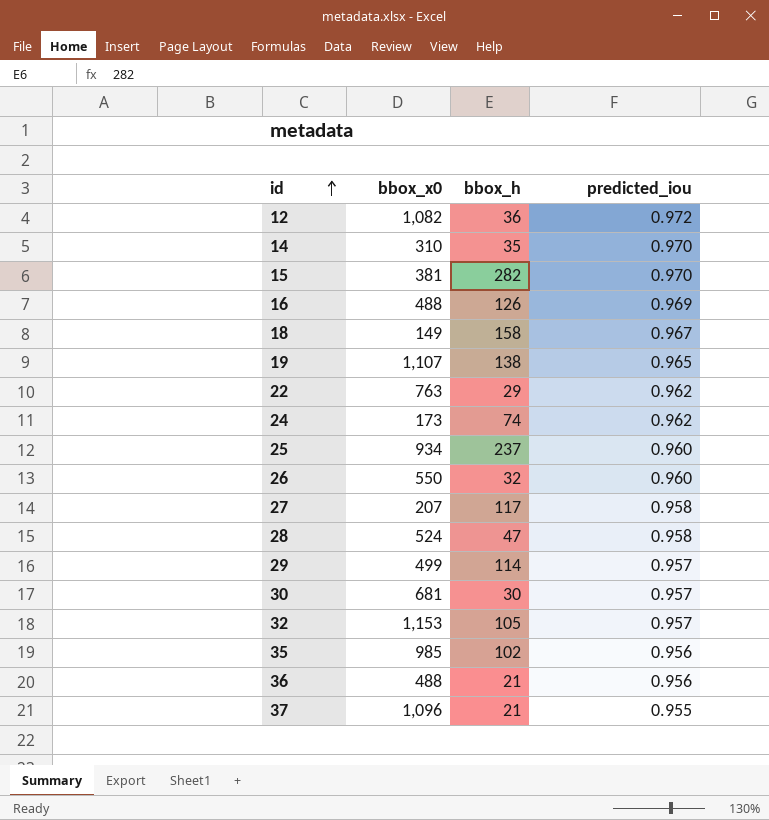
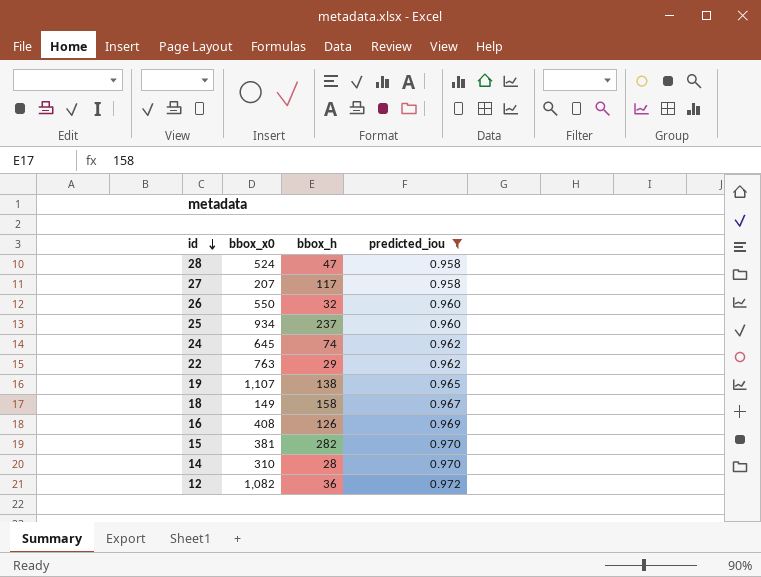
filter: none -> predicted_iou >= 0.958
row order: id ascending -> id descending
24 | bbox_x0: 173 -> 645
16 | bbox_x0: 488 -> 408
14 | bbox_h: 35 -> 28

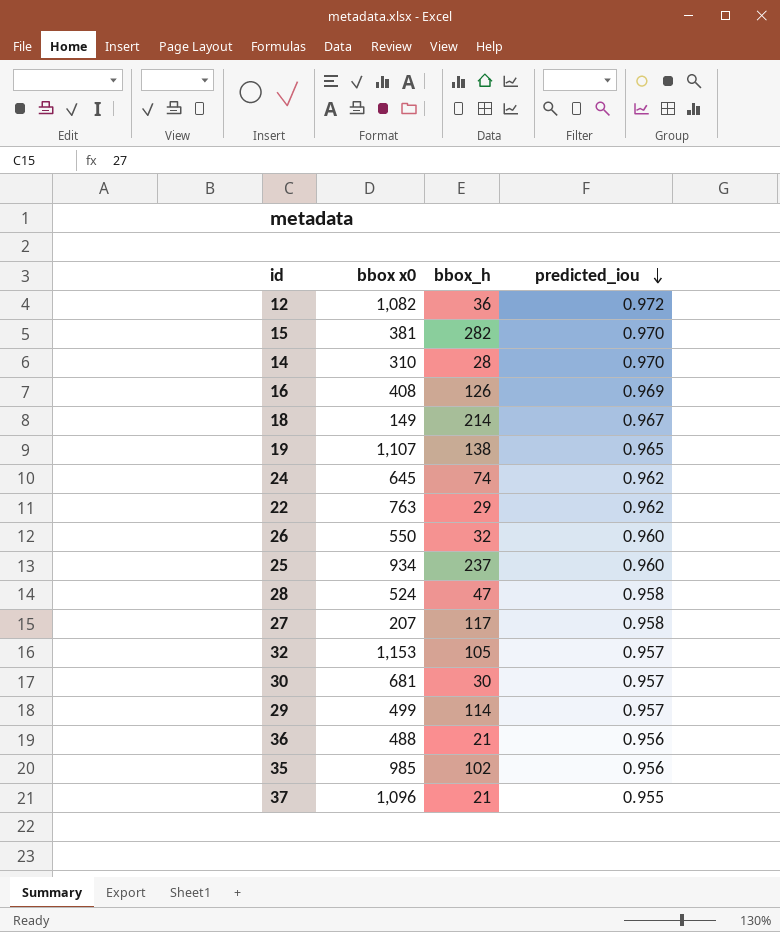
filter: predicted_iou >= 0.958 -> none
row order: id descending -> predicted_iou descending
column name: bbox_x0 -> bbox x0
18 | bbox_h: 158 -> 214

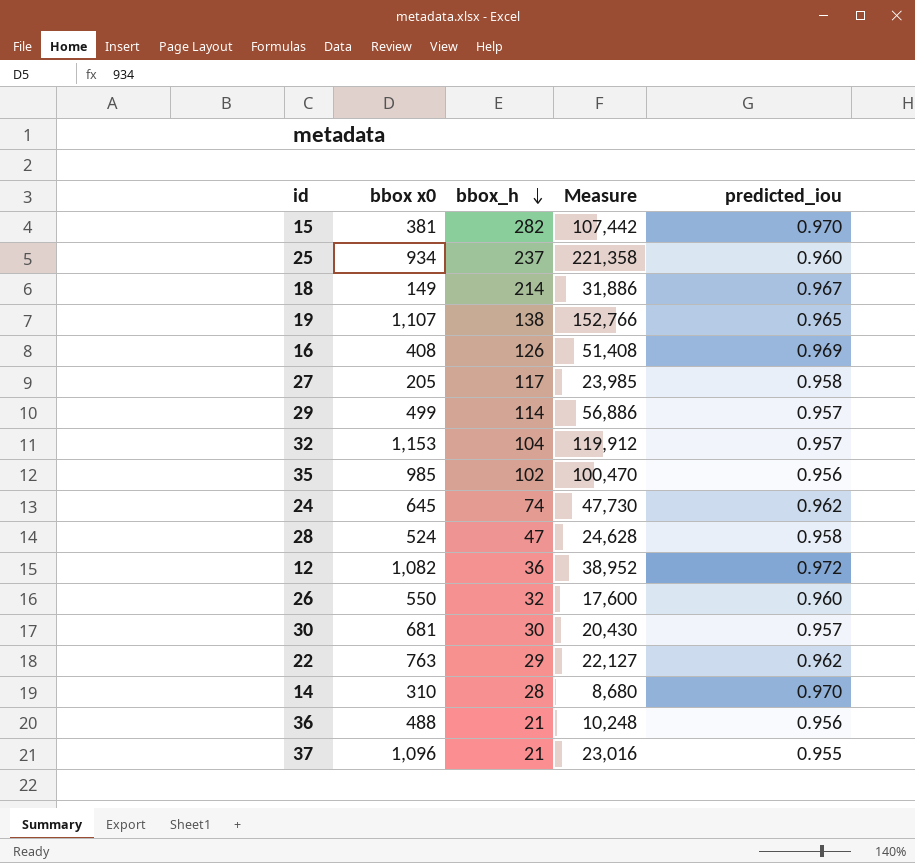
row order: predicted_iou descending -> bbox_h descending
column Measure | formula: none -> [bbox x0] * [bbox_h]
27 | bbox x0: 207 -> 205
32 | bbox_h: 105 -> 104

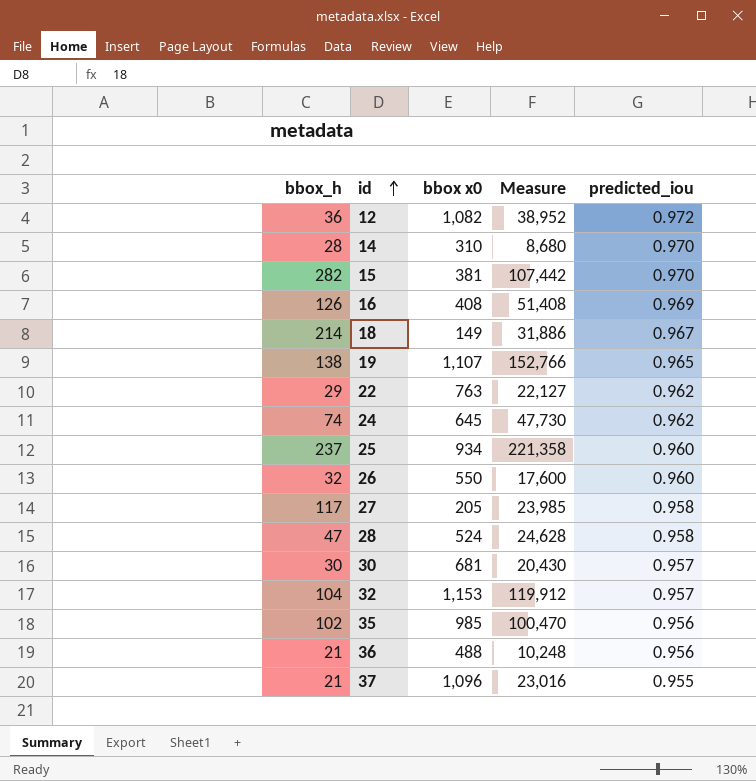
row order: bbox_h descending -> id ascending
column bbox_h | position: 3 -> 1
row 29: 499 | 114 | 56,886 | 0.957 -> none

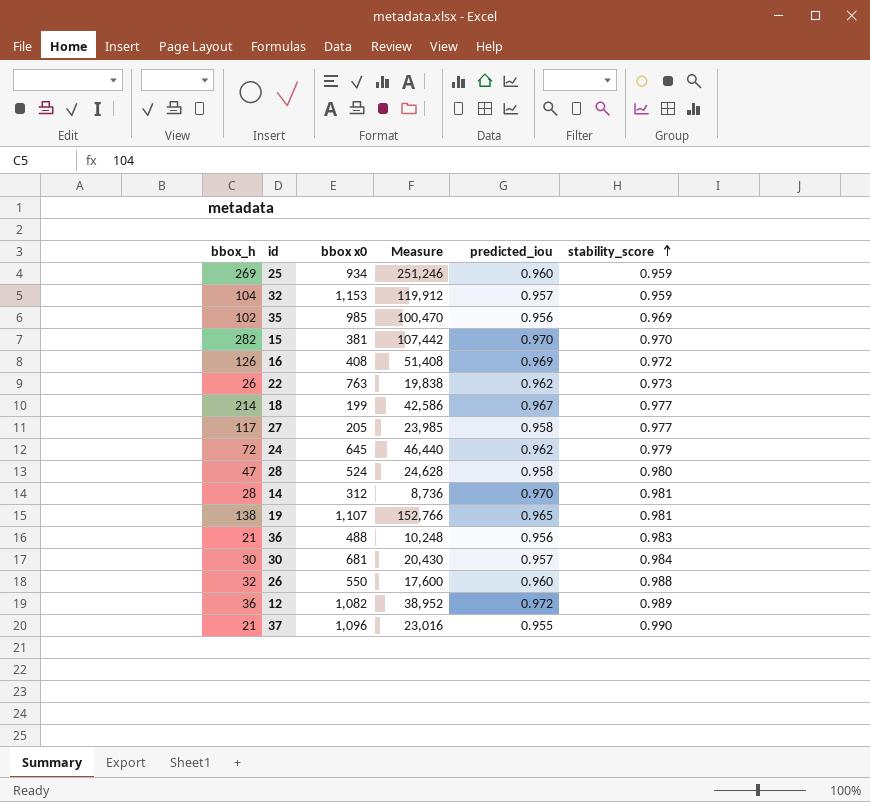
row order: id ascending -> stability_score ascending
column stability_score | position: none -> 6
25 | bbox_h: 237 -> 269
25 | Measure: 221,358 -> 251,246
22 | bbox_h: 29 -> 26
22 | Measure: 22,127 -> 19,838
18 | bbox x0: 149 -> 199
18 | Measure: 31,886 -> 42,586
24 | bbox_h: 74 -> 72
24 | Measure: 47,730 -> 46,440
14 | bbox x0: 310 -> 312
14 | Measure: 8,680 -> 8,736

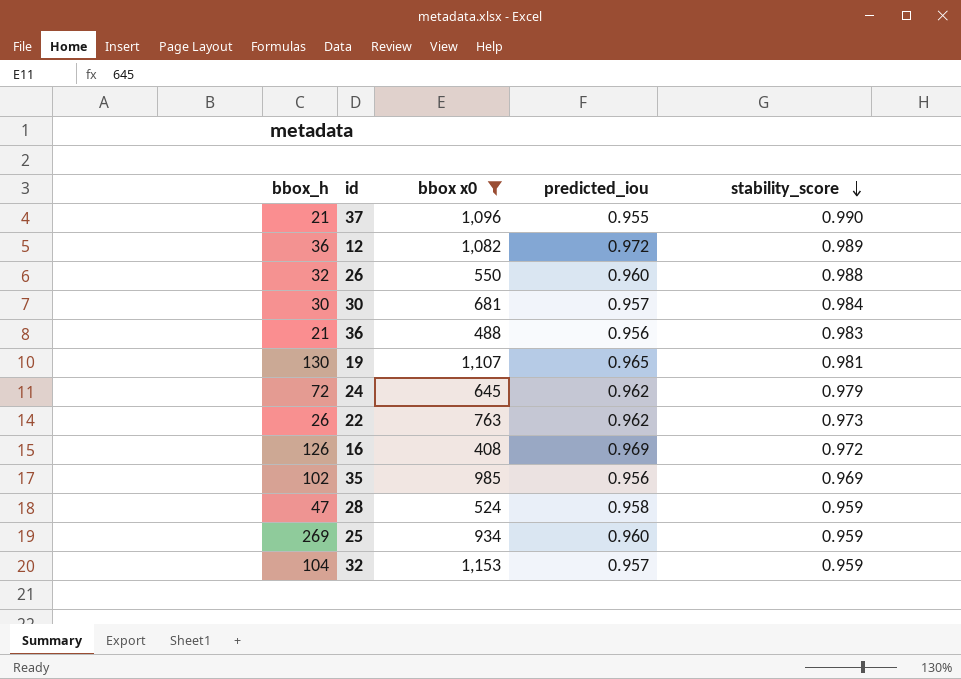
filter: none -> bbox x0 >= 408
row order: stability_score ascending -> stability_score descending
column Measure | formula: [bbox_h] * [bbox x0] -> none
19 | bbox_h: 138 -> 130
28 | stability_score: 0.980 -> 0.959

